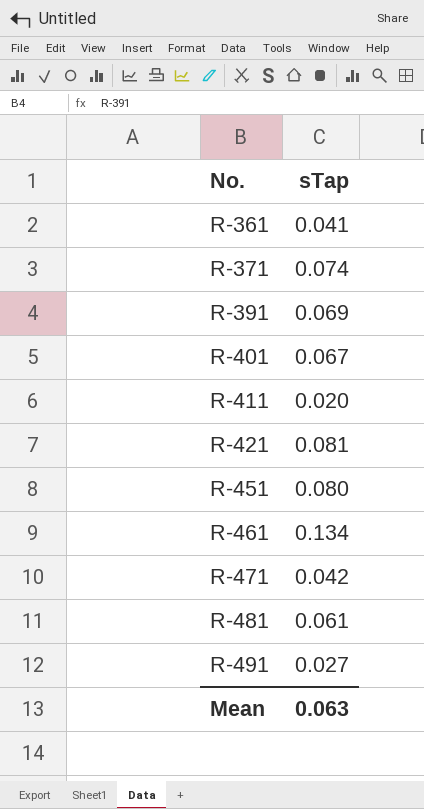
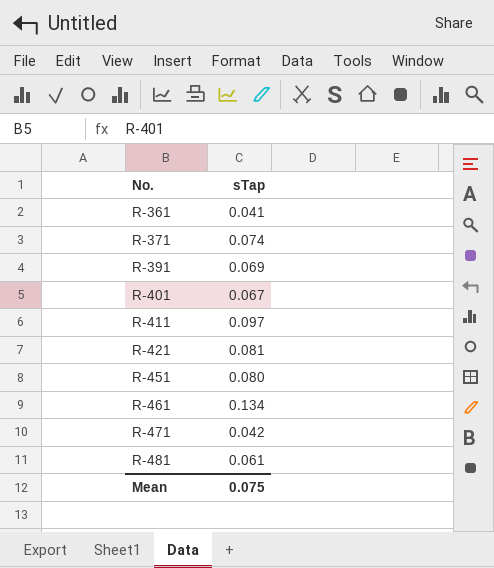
row R-491: 0.027 -> none
R-411 | sTap: 0.020 -> 0.097
Mean | sTap: 0.063 -> 0.075

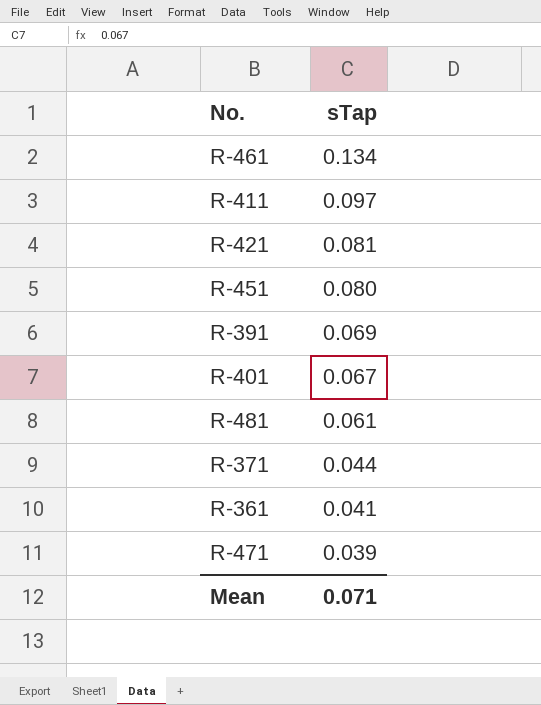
row order: No. ascending -> sTap descending
R-371 | sTap: 0.074 -> 0.044
R-471 | sTap: 0.042 -> 0.039
Mean | sTap: 0.075 -> 0.071

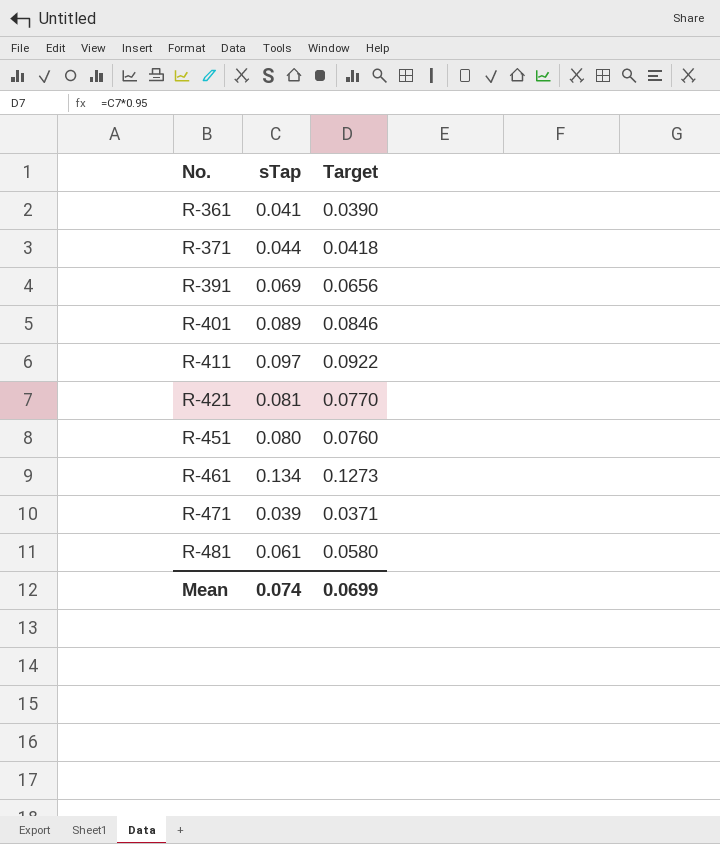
row order: sTap descending -> No. ascending
column Target | formula: none -> [sTap] * 0.95
R-401 | sTap: 0.067 -> 0.089
Mean | sTap: 0.071 -> 0.074

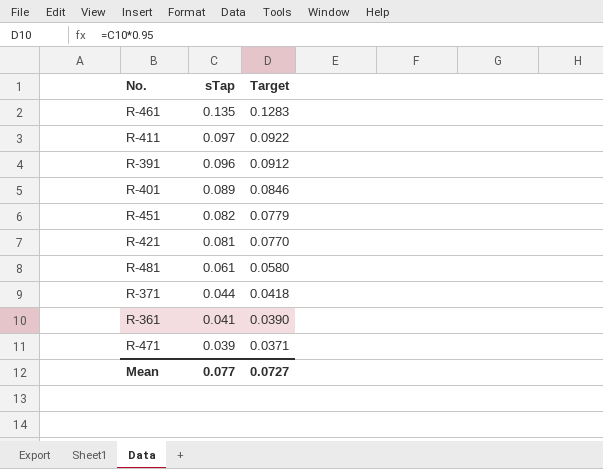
row order: No. ascending -> sTap descending
R-461 | sTap: 0.134 -> 0.135
R-461 | Target: 0.1273 -> 0.1283
R-391 | sTap: 0.069 -> 0.096
R-391 | Target: 0.0656 -> 0.0912
R-451 | sTap: 0.080 -> 0.082
R-451 | Target: 0.0760 -> 0.0779
Mean | sTap: 0.074 -> 0.077
Mean | Target: 0.0699 -> 0.0727

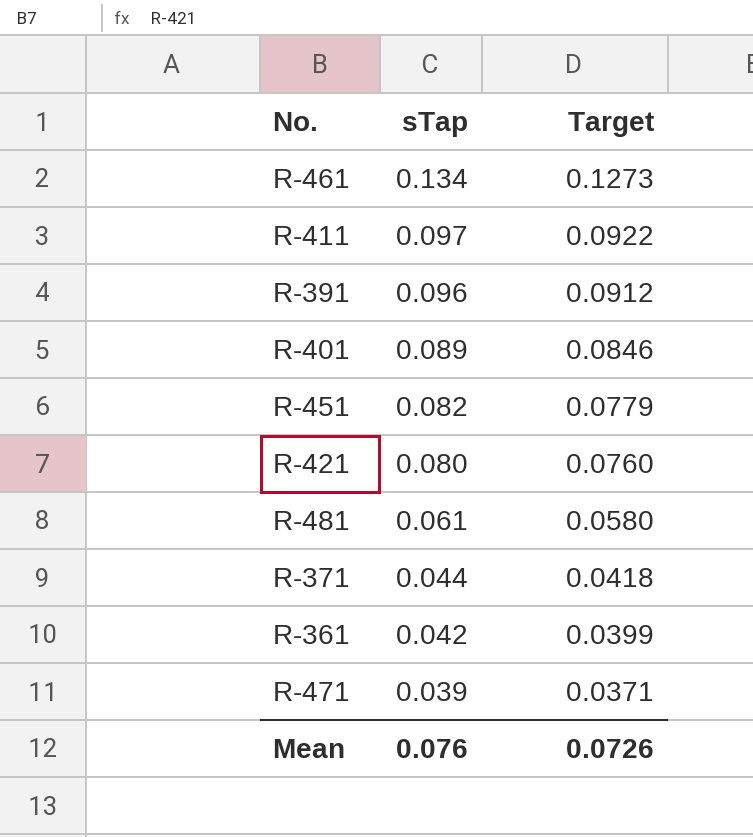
R-461 | sTap: 0.135 -> 0.134
R-461 | Target: 0.1283 -> 0.1273
R-421 | sTap: 0.081 -> 0.080
R-421 | Target: 0.0770 -> 0.0760
R-361 | sTap: 0.041 -> 0.042
R-361 | Target: 0.0390 -> 0.0399
Mean | sTap: 0.077 -> 0.076
Mean | Target: 0.0727 -> 0.0726

